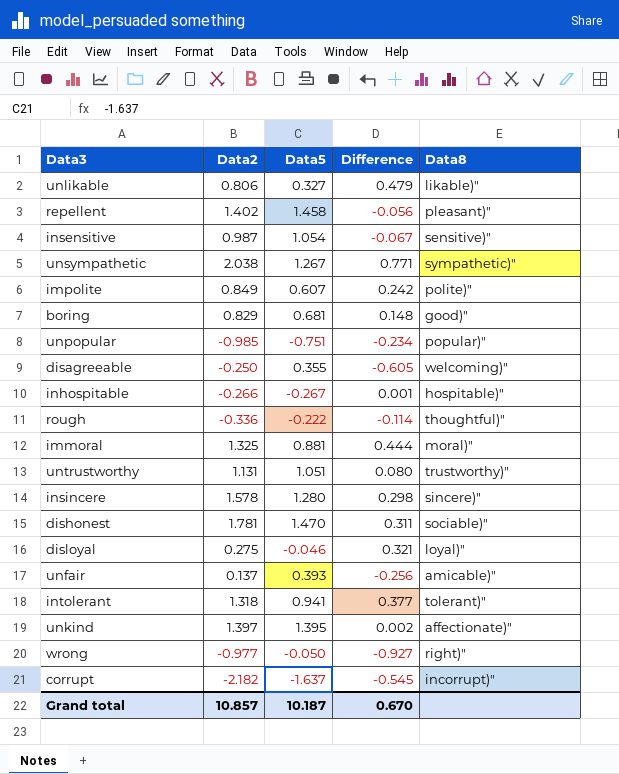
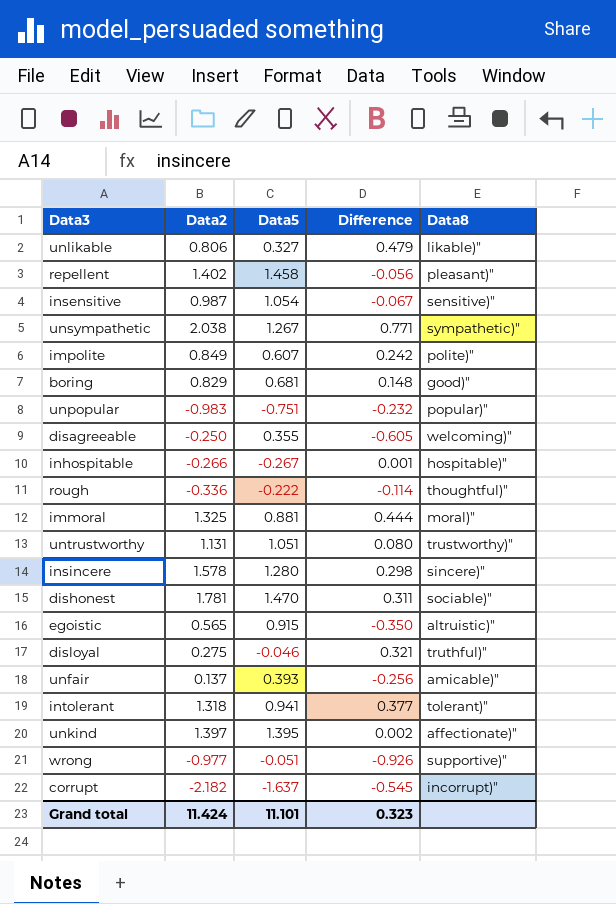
unpopular | Data2: -0.985 -> -0.983
unpopular | Difference: -0.234 -> -0.232
row egoistic: none -> 0.565 | 0.915 | -0.350 | altruistic)"
disloyal | Data8: loyal)" -> truthful)"
wrong | Data5: -0.050 -> -0.051
wrong | Difference: -0.927 -> -0.926
wrong | Data8: right)" -> supportive)"
Grand total | Data2: 10.857 -> 11.424
Grand total | Data5: 10.187 -> 11.101
Grand total | Difference: 0.670 -> 0.323

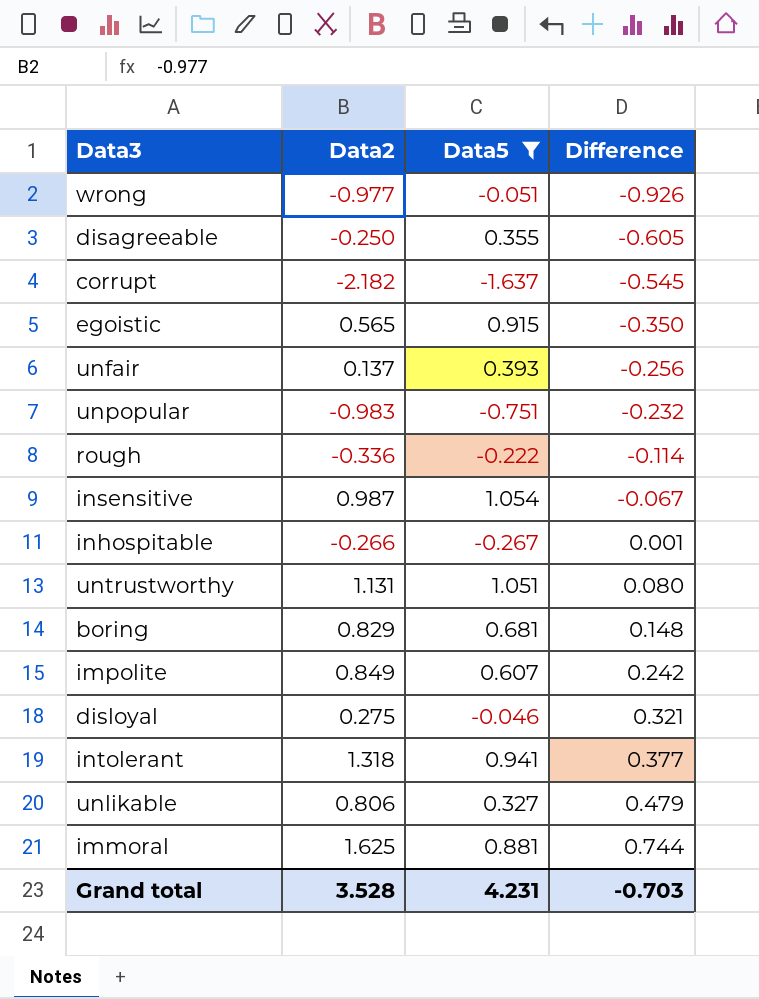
filter: none -> Data5 <= 1.054
row order: none -> Difference ascending
column Data8 | position: 5 -> none
immoral | Data2: 1.325 -> 1.625
immoral | Difference: 0.444 -> 0.744
Grand total | Data2: 11.424 -> 3.528
Grand total | Data5: 11.101 -> 4.231
Grand total | Difference: 0.323 -> -0.703

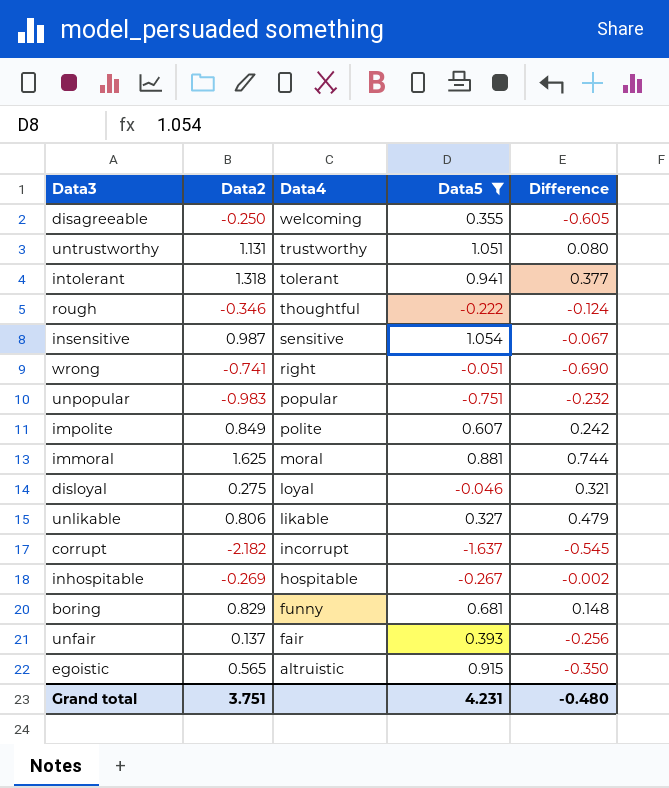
row order: Difference ascending -> Data4 descending
column Data4 | position: none -> 3
rough | Data2: -0.336 -> -0.346
rough | Difference: -0.114 -> -0.124
wrong | Data2: -0.977 -> -0.741
wrong | Difference: -0.926 -> -0.690
inhospitable | Data2: -0.266 -> -0.269
inhospitable | Difference: 0.001 -> -0.002
Grand total | Data2: 3.528 -> 3.751
Grand total | Difference: -0.703 -> -0.480

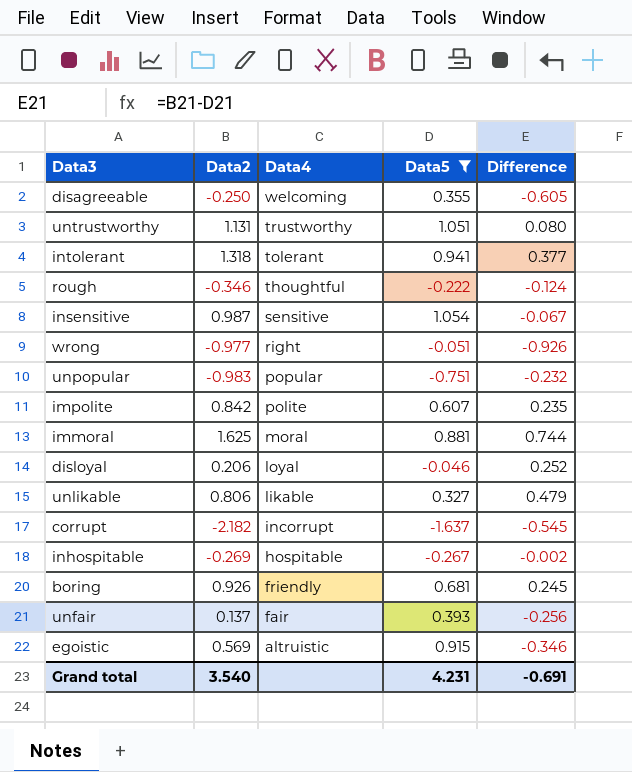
wrong | Data2: -0.741 -> -0.977
wrong | Difference: -0.690 -> -0.926
impolite | Data2: 0.849 -> 0.842
impolite | Difference: 0.242 -> 0.235
disloyal | Data2: 0.275 -> 0.206
disloyal | Difference: 0.321 -> 0.252
boring | Data2: 0.829 -> 0.926
boring | Data4: funny -> friendly
boring | Difference: 0.148 -> 0.245
egoistic | Data2: 0.565 -> 0.569
egoistic | Difference: -0.350 -> -0.346
Grand total | Data2: 3.751 -> 3.540
Grand total | Difference: -0.480 -> -0.691

